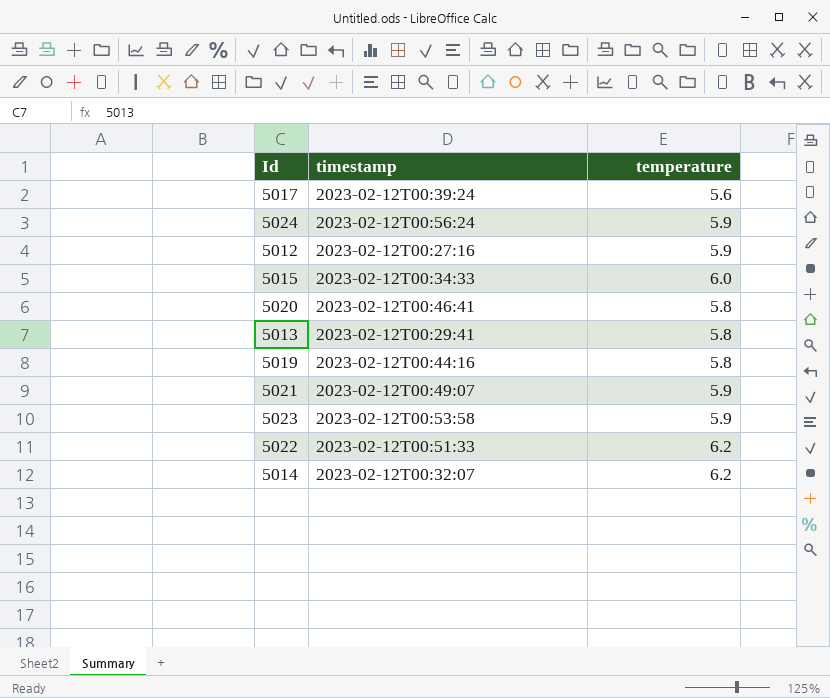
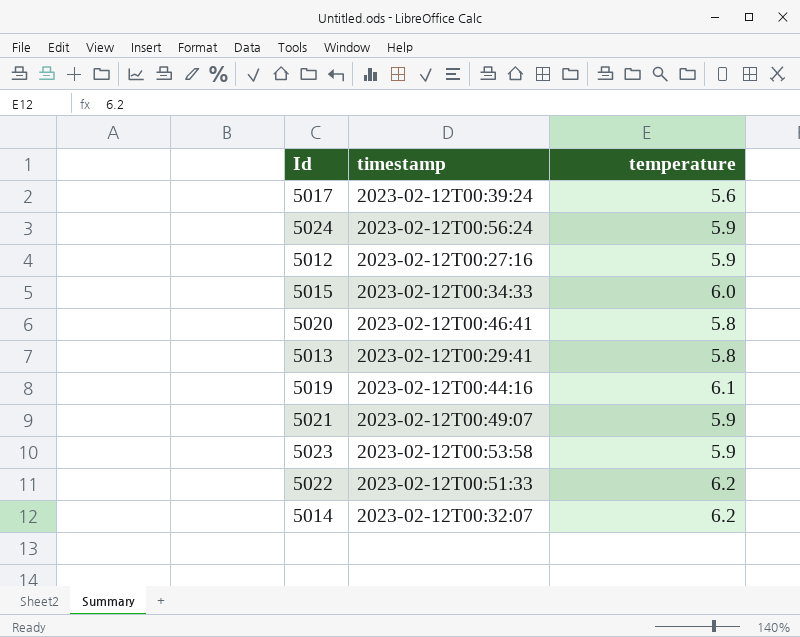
5019 | temperature: 5.8 -> 6.1

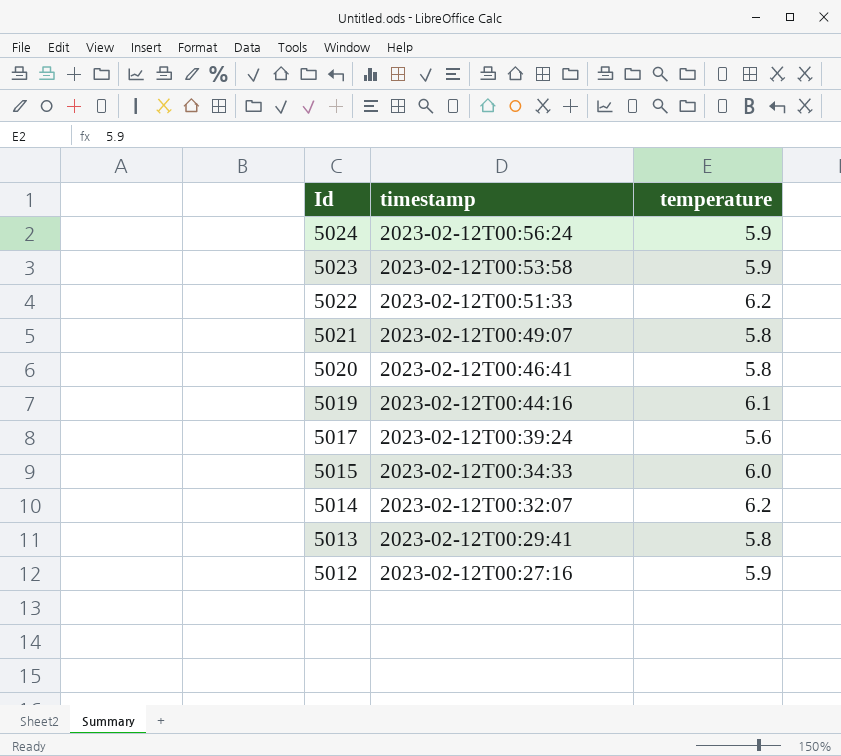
row order: none -> Id descending
5021 | temperature: 5.9 -> 5.8

